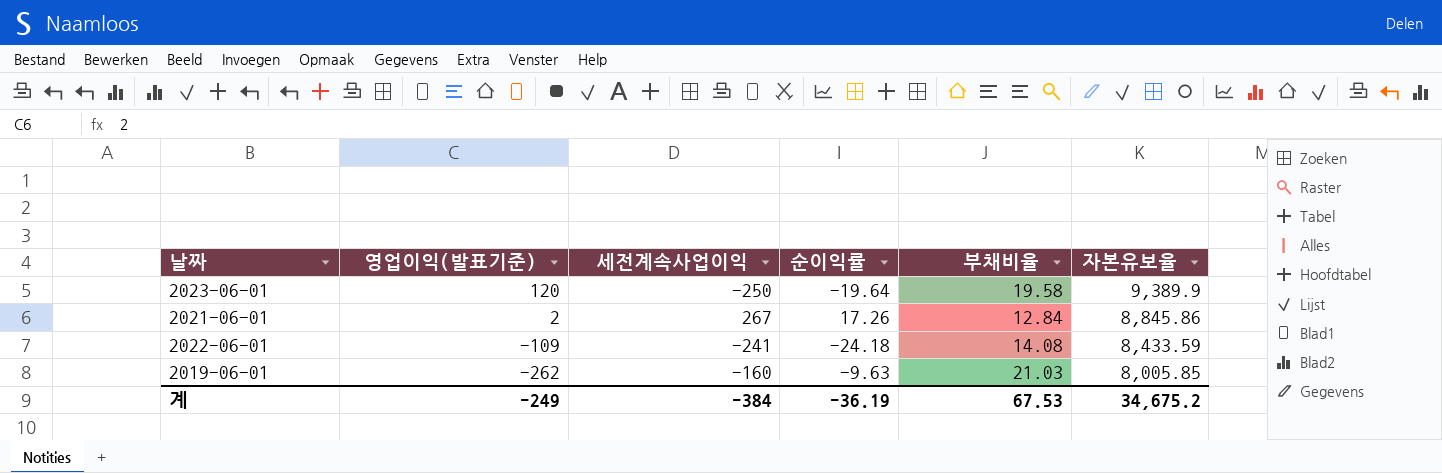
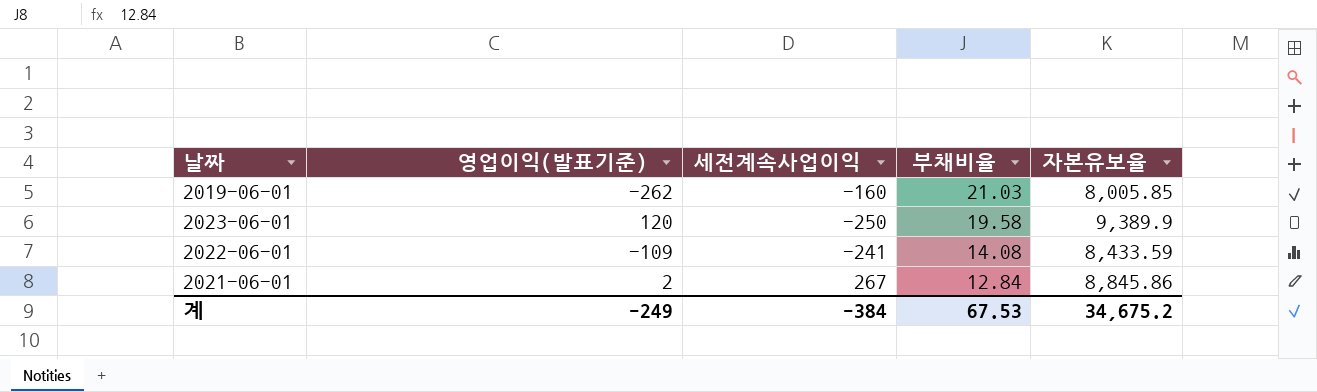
row order: 영업이익(발표기준) descending -> 부채비율 descending
column 순이익률 | position: 4 -> none

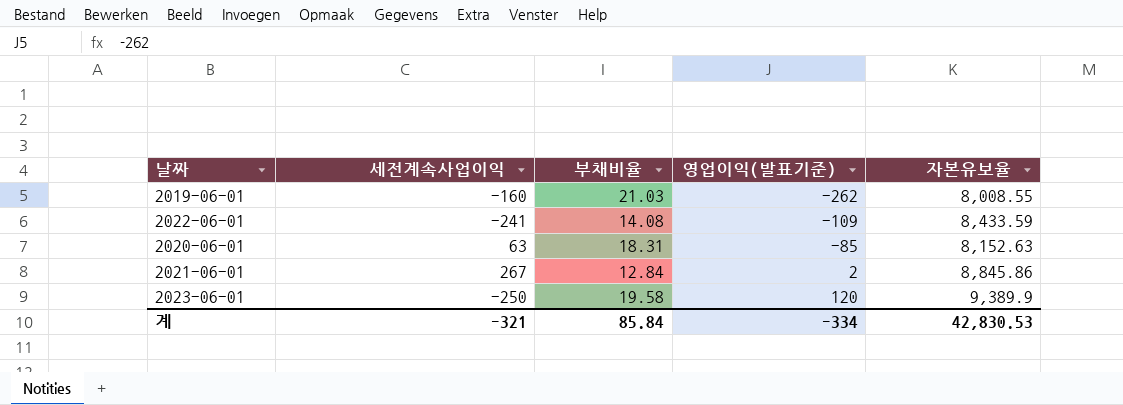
row order: 부채비율 descending -> 영업이익(발표기준) ascending
column 영업이익(발표기준) | position: 2 -> 4
2019-06-01 | 자본유보율: 8,005.85 -> 8,008.55
row 2020-06-01: none -> 63 | 18.31 | -85 | 8,152.63
계 | 세전계속사업이익: -384 -> -321
계 | 부채비율: 67.53 -> 85.84
계 | 영업이익(발표기준): -249 -> -334
계 | 자본유보율: 34,675.2 -> 42,830.53

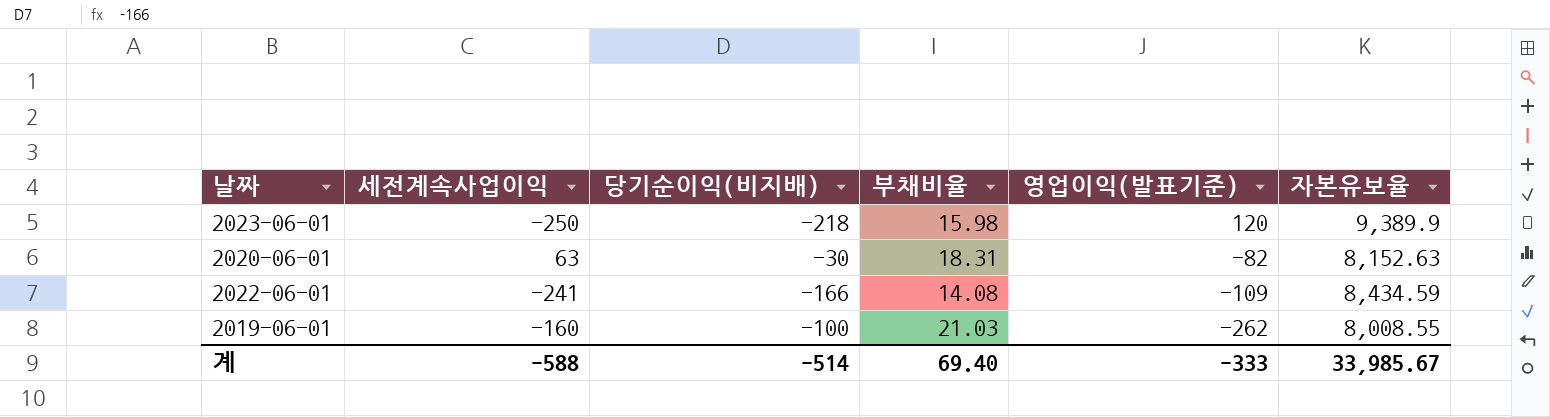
row order: 영업이익(발표기준) ascending -> 영업이익(발표기준) descending
column 당기순이익(비지배) | position: none -> 3
row 2021-06-01: 267 | 12.84 | 2 | 8,845.86 -> none
2023-06-01 | 부채비율: 19.58 -> 15.98
2020-06-01 | 영업이익(발표기준): -85 -> -82
2022-06-01 | 자본유보율: 8,433.59 -> 8,434.59
계 | 세전계속사업이익: -321 -> -588
계 | 부채비율: 85.84 -> 69.40
계 | 영업이익(발표기준): -334 -> -333
계 | 자본유보율: 42,830.53 -> 33,985.67

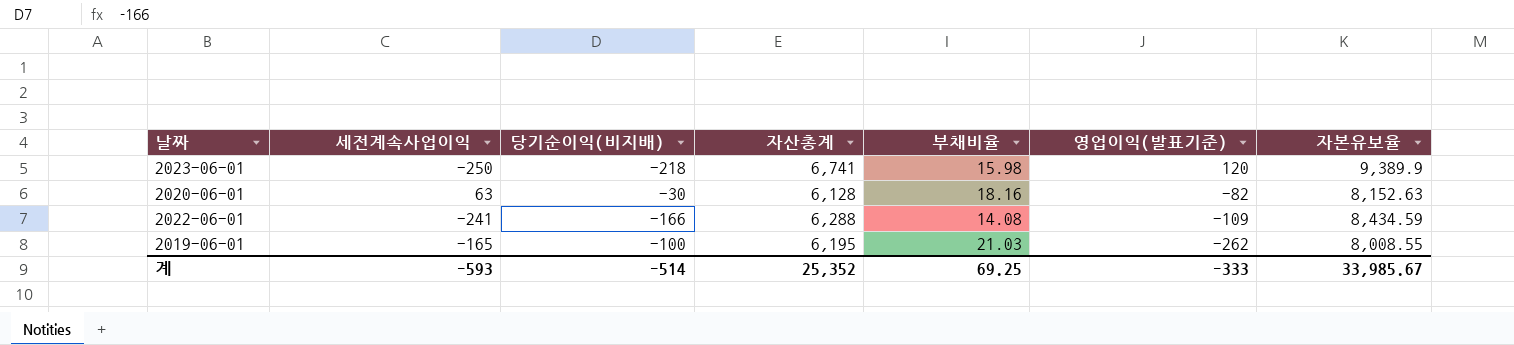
column 자산총계 | position: none -> 4
2020-06-01 | 부채비율: 18.31 -> 18.16
2019-06-01 | 세전계속사업이익: -160 -> -165
계 | 세전계속사업이익: -588 -> -593
계 | 부채비율: 69.40 -> 69.25

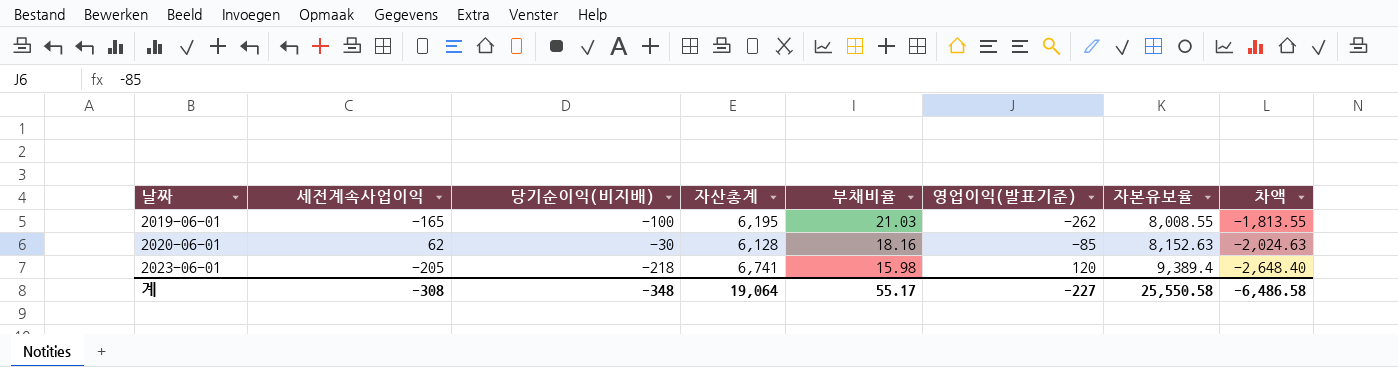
row order: 영업이익(발표기준) descending -> 날짜 ascending
column 차액 | formula: none -> [자산총계] - [자본유보율]
row 2022-06-01: -241 | -166 | 6,288 | 14.08 | -109 | 8,434.59 -> none
2020-06-01 | 세전계속사업이익: 63 -> 62
2020-06-01 | 영업이익(발표기준): -82 -> -85
2023-06-01 | 세전계속사업이익: -250 -> -205
2023-06-01 | 자본유보율: 9,389.9 -> 9,389.4
계 | 세전계속사업이익: -593 -> -308
계 | 당기순이익(비지배): -514 -> -348
계 | 자산총계: 25,352 -> 19,064
계 | 부채비율: 69.25 -> 55.17
계 | 영업이익(발표기준): -333 -> -227
계 | 자본유보율: 33,985.67 -> 25,550.58

